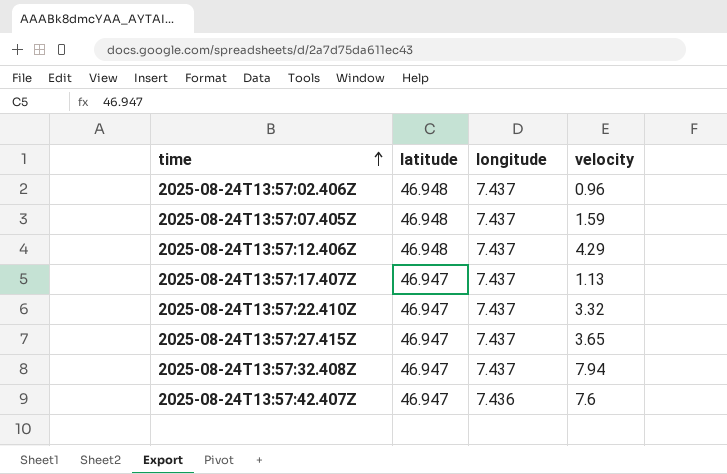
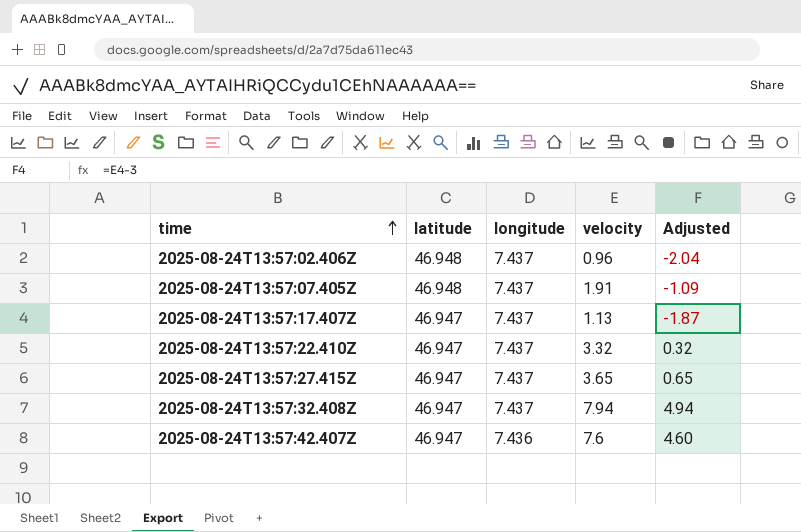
column Adjusted | formula: none -> [velocity] - 3
row 2025-08-24T13:57:12.406Z: 46.948 | 7.437 | 4.29 -> none
2025-08-24T13:57:07.405Z | velocity: 1.59 -> 1.91

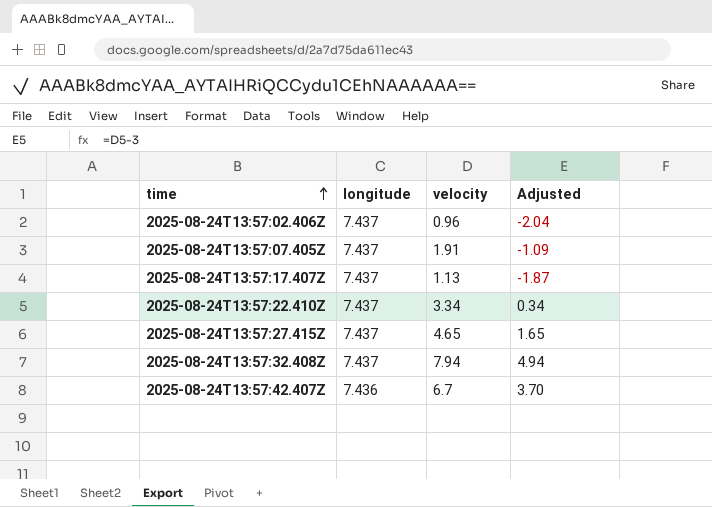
column latitude | position: 2 -> none
2025-08-24T13:57:22.410Z | velocity: 3.32 -> 3.34
2025-08-24T13:57:22.410Z | Adjusted: 0.32 -> 0.34
2025-08-24T13:57:27.415Z | velocity: 3.65 -> 4.65
2025-08-24T13:57:27.415Z | Adjusted: 0.65 -> 1.65
2025-08-24T13:57:42.407Z | velocity: 7.6 -> 6.7
2025-08-24T13:57:42.407Z | Adjusted: 4.60 -> 3.70

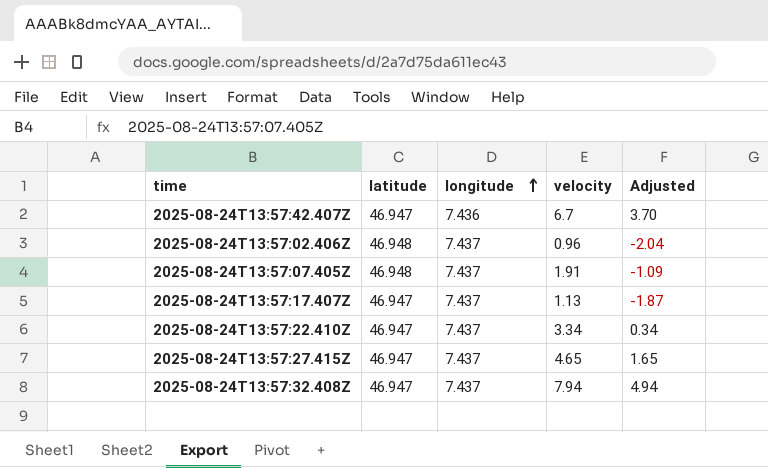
row order: time ascending -> longitude ascending
column latitude | position: none -> 2

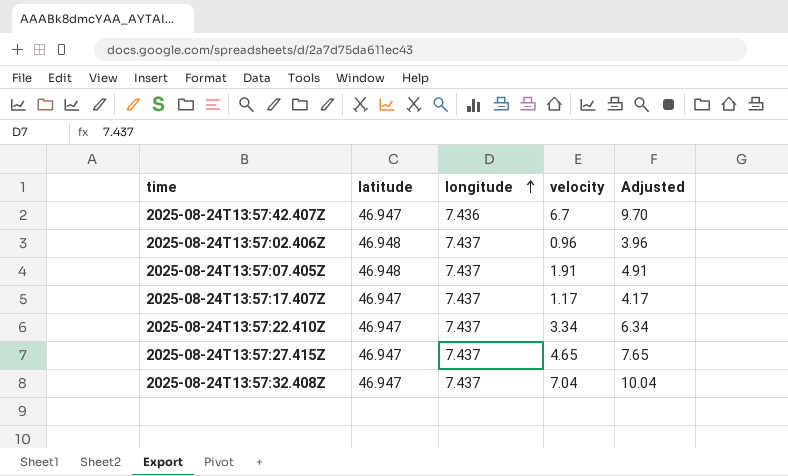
column Adjusted | formula: [velocity] - 3 -> [velocity] + 3
2025-08-24T13:57:17.407Z | velocity: 1.13 -> 1.17
2025-08-24T13:57:32.408Z | velocity: 7.94 -> 7.04

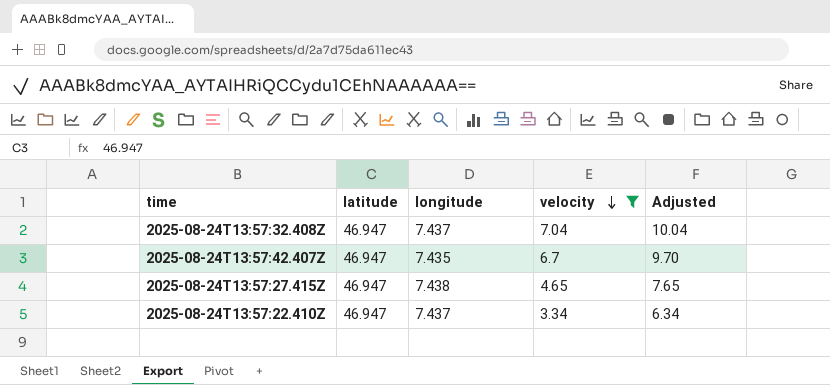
filter: none -> velocity >= 3.34
row order: longitude ascending -> velocity descending
2025-08-24T13:57:42.407Z | longitude: 7.436 -> 7.435
2025-08-24T13:57:27.415Z | longitude: 7.437 -> 7.438

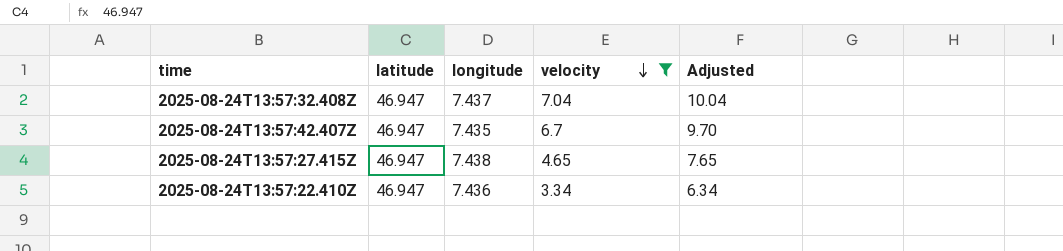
2025-08-24T13:57:22.410Z | longitude: 7.437 -> 7.436

